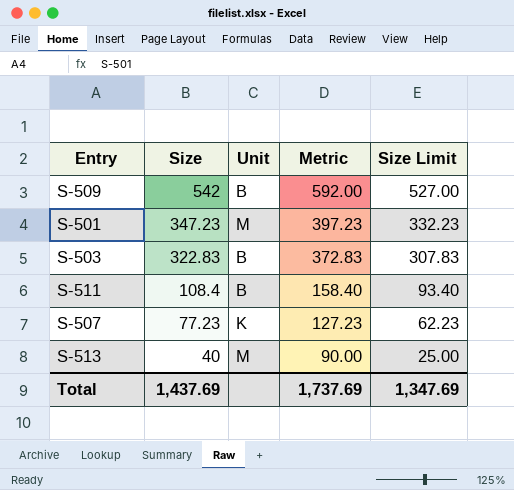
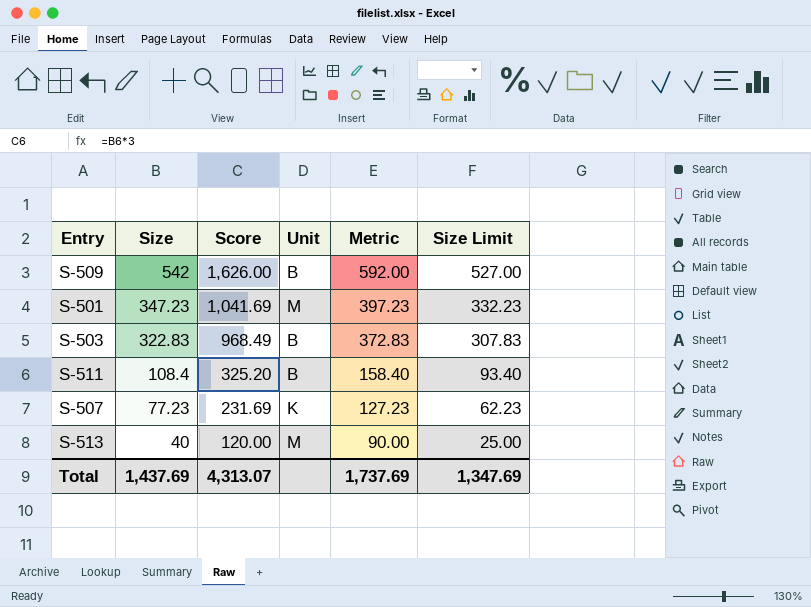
column Score | formula: none -> [Size] * 3

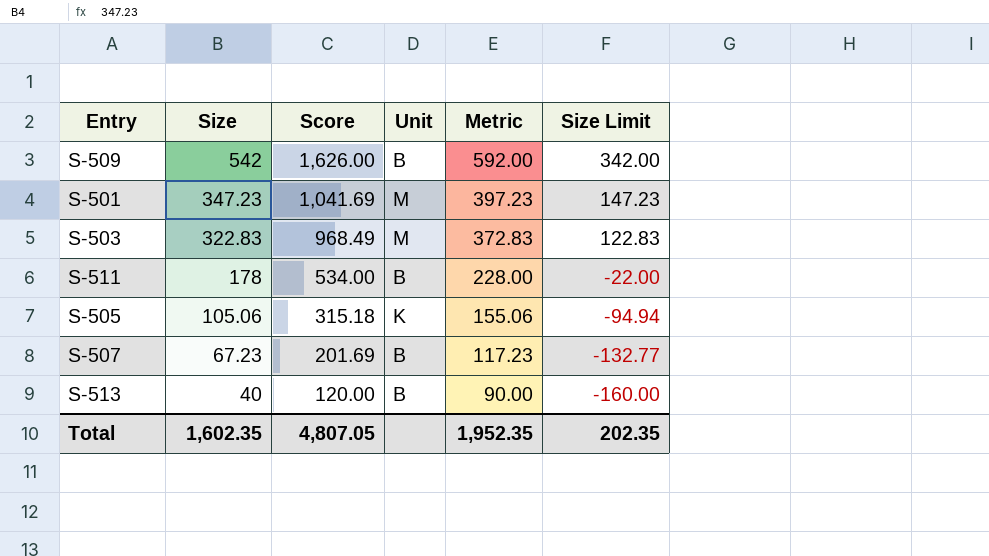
column Size Limit | formula: [Size] - 15 -> [Size] - 200
S-503 | Unit: B -> M
S-511 | Size: 108.4 -> 178
S-511 | Score: 325.20 -> 534.00
S-511 | Metric: 158.40 -> 228.00
row S-505: none -> 105.06 | 315.18 | K | 155.06 | -94.94
S-507 | Size: 77.23 -> 67.23
S-507 | Score: 231.69 -> 201.69
S-507 | Unit: K -> B
S-507 | Metric: 127.23 -> 117.23
S-513 | Unit: M -> B
Total | Size: 1,437.69 -> 1,602.35
Total | Score: 4,313.07 -> 4,807.05
Total | Metric: 1,737.69 -> 1,952.35
Total | Size Limit: 1,347.69 -> 202.35

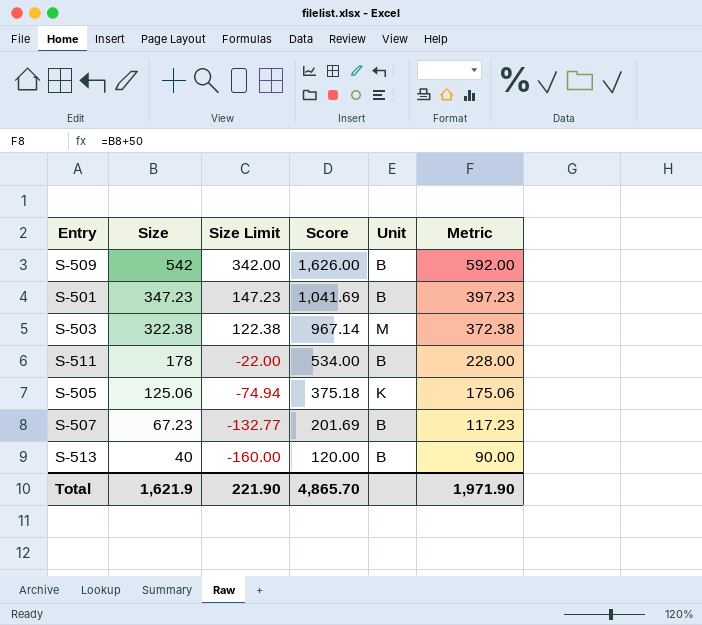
column Size Limit | position: 6 -> 3
S-501 | Unit: M -> B
S-503 | Size: 322.83 -> 322.38
S-503 | Size Limit: 122.83 -> 122.38
S-503 | Score: 968.49 -> 967.14
S-503 | Metric: 372.83 -> 372.38
S-505 | Size: 105.06 -> 125.06
S-505 | Size Limit: -94.94 -> -74.94
S-505 | Score: 315.18 -> 375.18
S-505 | Metric: 155.06 -> 175.06
Total | Size: 1,602.35 -> 1,621.9
Total | Size Limit: 202.35 -> 221.90
Total | Score: 4,807.05 -> 4,865.70
Total | Metric: 1,952.35 -> 1,971.90

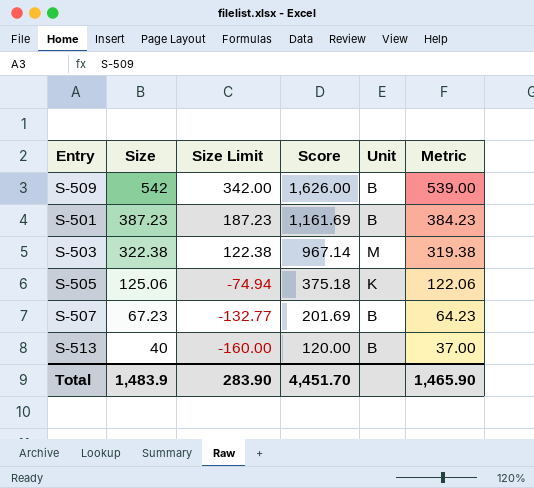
column Metric | formula: [Size] + 50 -> [Size] - 3
row S-511: 178 | -22.00 | 534.00 | B | 228.00 -> none
S-501 | Size: 347.23 -> 387.23
S-501 | Size Limit: 147.23 -> 187.23
S-501 | Score: 1,041.69 -> 1,161.69
Total | Size: 1,621.9 -> 1,483.9
Total | Size Limit: 221.90 -> 283.90
Total | Score: 4,865.70 -> 4,451.70
Total | Metric: 1,971.90 -> 1,465.90

